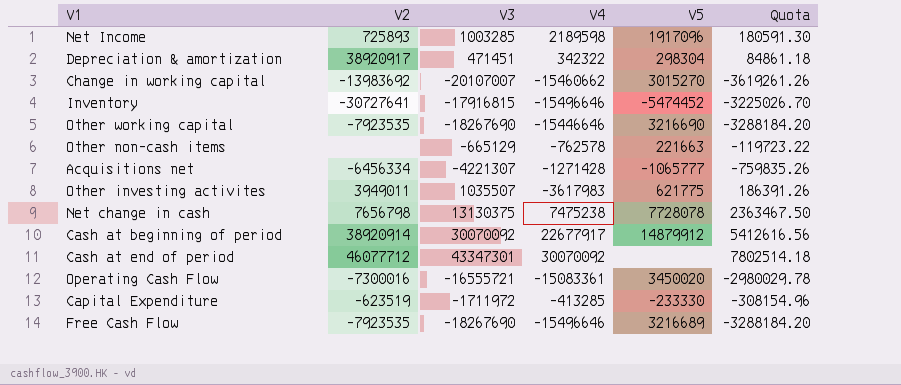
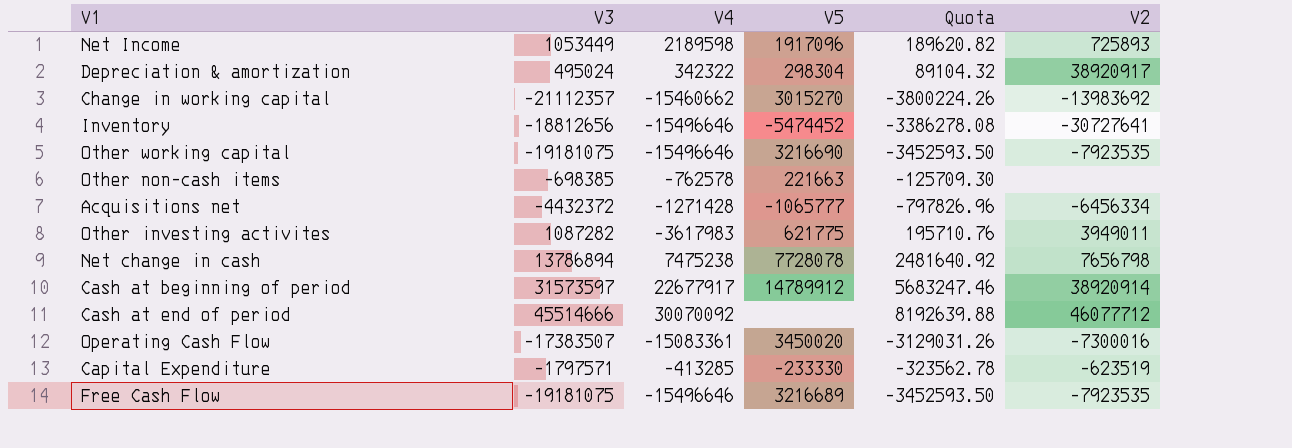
column V2 | position: 2 -> 6
Net Income | V3: 1003285 -> 1053449
Net Income | Quota: 180591.30 -> 189620.82
Depreciation & amortization | V3: 471451 -> 495024
Depreciation & amortization | Quota: 84861.18 -> 89104.32
Change in working capital | V3: -20107007 -> -21112357
Change in working capital | Quota: -3619261.26 -> -3800224.26
Inventory | V3: -17916815 -> -18812656
Inventory | Quota: -3225026.70 -> -3386278.08
Other working capital | V3: -18267690 -> -19181075
Other working capital | V4: -15446646 -> -15496646
Other working capital | Quota: -3288184.20 -> -3452593.50
Other non-cash items | V3: -665129 -> -698385
Other non-cash items | Quota: -119723.22 -> -125709.30
Acquisitions net | V3: -4221307 -> -4432372
Acquisitions net | Quota: -759835.26 -> -797826.96
Other investing activites | V3: 1035507 -> 1087282
Other investing activites | Quota: 186391.26 -> 195710.76
Net change in cash | V3: 13130375 -> 13786894
Net change in cash | Quota: 2363467.50 -> 2481640.92
Cash at beginning of period | V3: 30070092 -> 31573597
Cash at beginning of period | V5: 14879912 -> 14789912
Cash at beginning of period | Quota: 5412616.56 -> 5683247.46
Cash at end of period | V3: 43347301 -> 45514666
Cash at end of period | Quota: 7802514.18 -> 8192639.88
Operating Cash Flow | V3: -16555721 -> -17383507
Operating Cash Flow | Quota: -2980029.78 -> -3129031.26
Capital Expenditure | V3: -1711972 -> -1797571
Capital Expenditure | Quota: -308154.96 -> -323562.78
Free Cash Flow | V3: -18267690 -> -19181075
Free Cash Flow | Quota: -3288184.20 -> -3452593.50

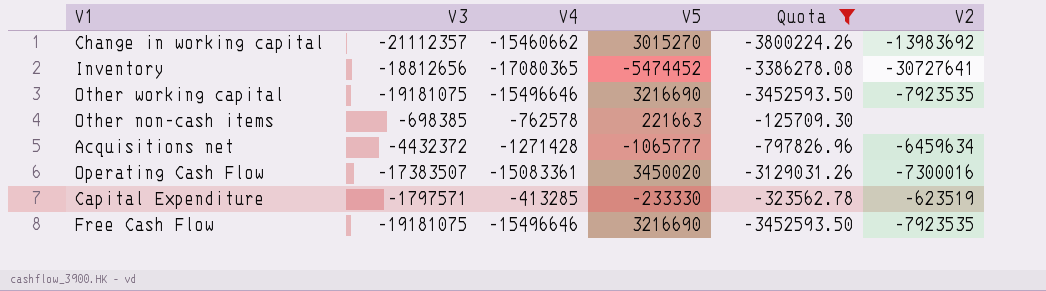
filter: none -> Quota <= -125709.30
Inventory | V4: -15496646 -> -17080365
Acquisitions net | V2: -6456334 -> -6459634
Free Cash Flow | V5: 3216689 -> 3216690

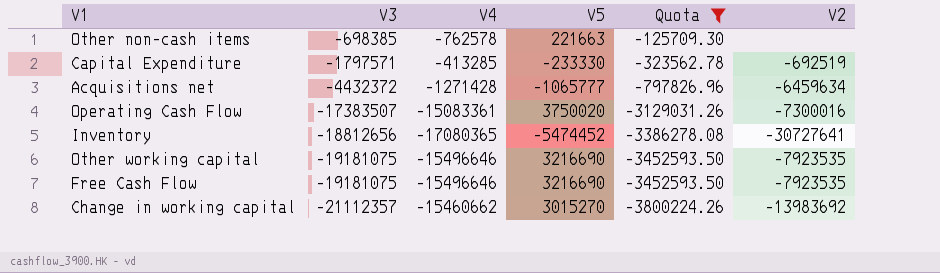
row order: none -> V3 descending
Capital Expenditure | V2: -623519 -> -692519
Operating Cash Flow | V5: 3450020 -> 3750020

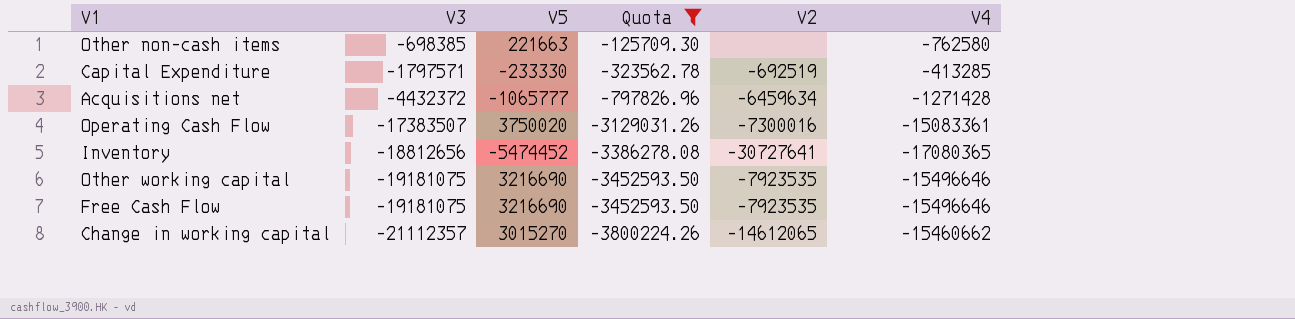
column V4 | position: 3 -> 6
Other non-cash items | V4: -762578 -> -762580
Change in working capital | V2: -13983692 -> -14612065

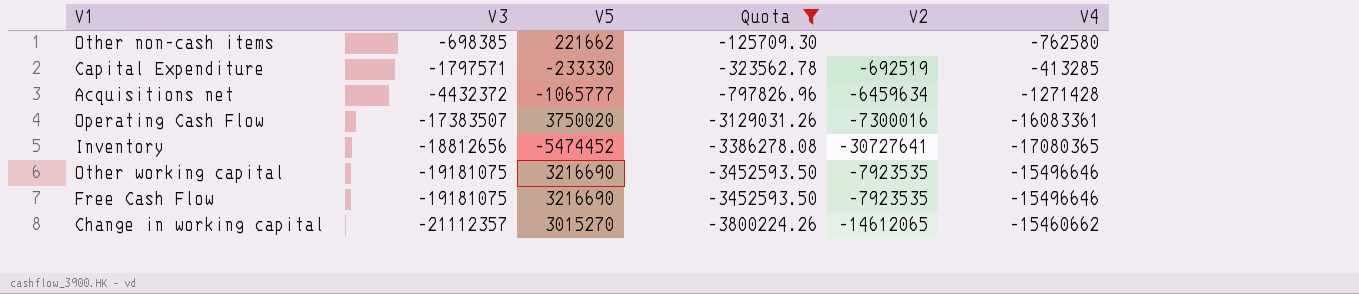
Other non-cash items | V5: 221663 -> 221662
Operating Cash Flow | V4: -15083361 -> -16083361

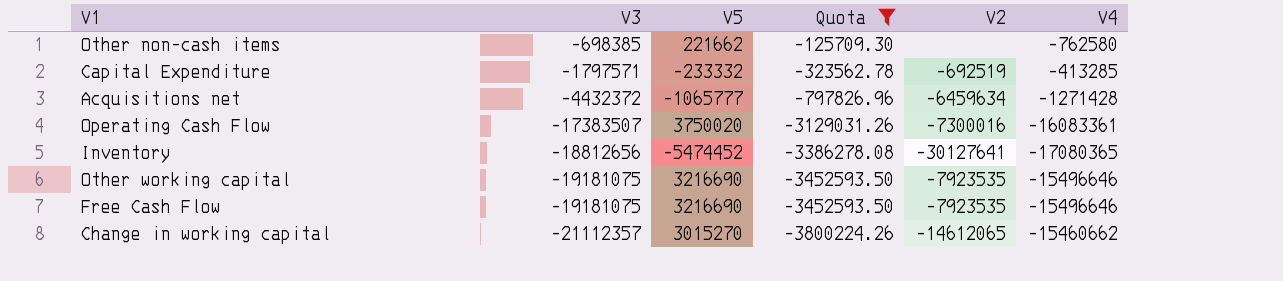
Capital Expenditure | V5: -233330 -> -233332
Inventory | V2: -30727641 -> -30127641

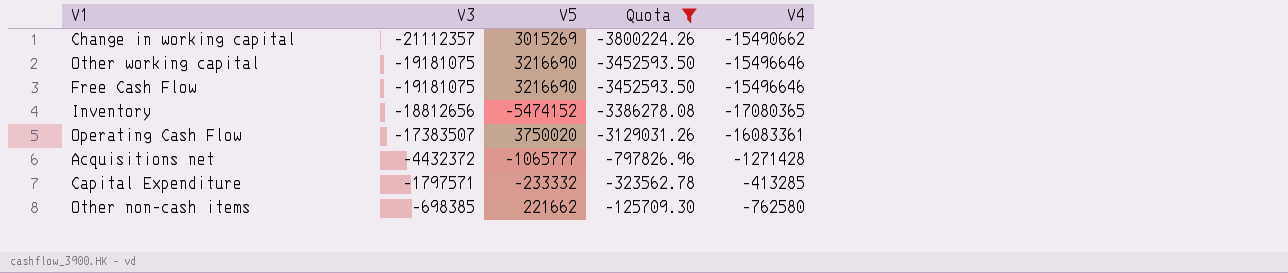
row order: V3 descending -> V3 ascending
column V2 | position: 5 -> none
Change in working capital | V5: 3015270 -> 3015269
Change in working capital | V4: -15460662 -> -15490662
Inventory | V5: -5474452 -> -5474152

